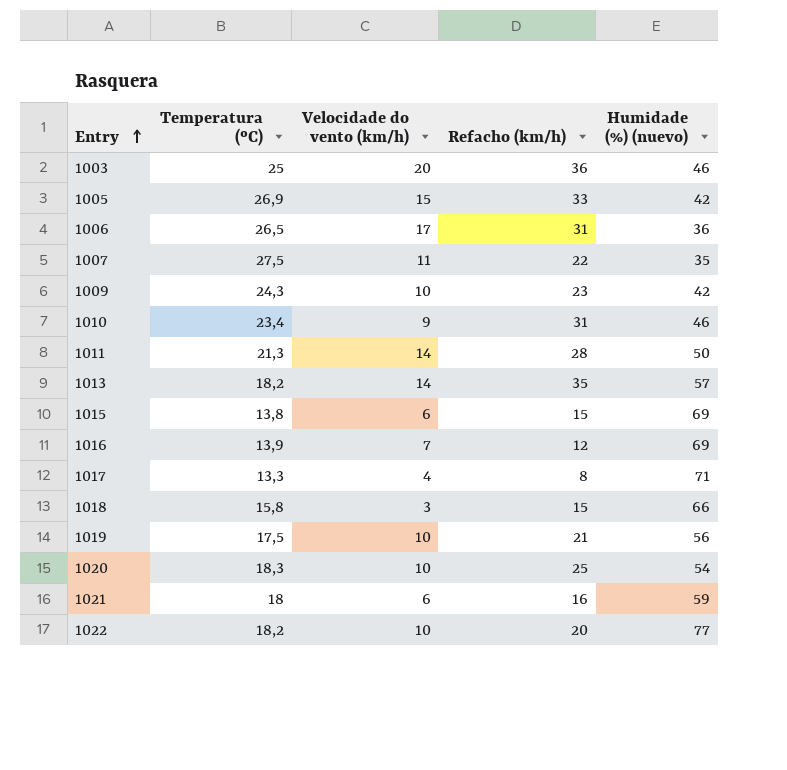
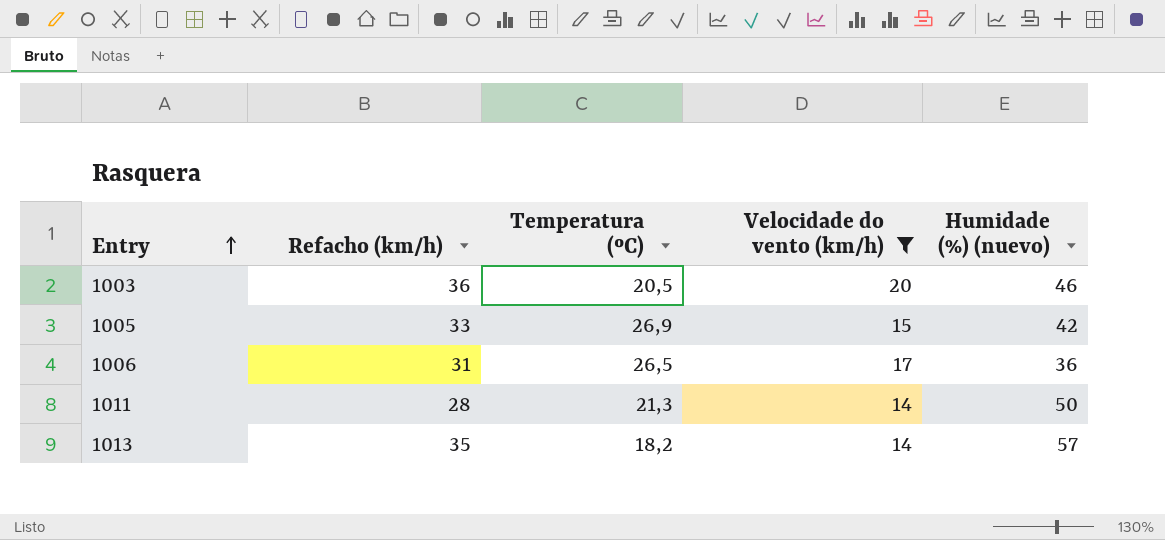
filter: none -> Velocidade do vento (km/h) >= 14
column Refacho (km/h) | position: 4 -> 2
1003 | Temperatura (ºC): 25 -> 20,5

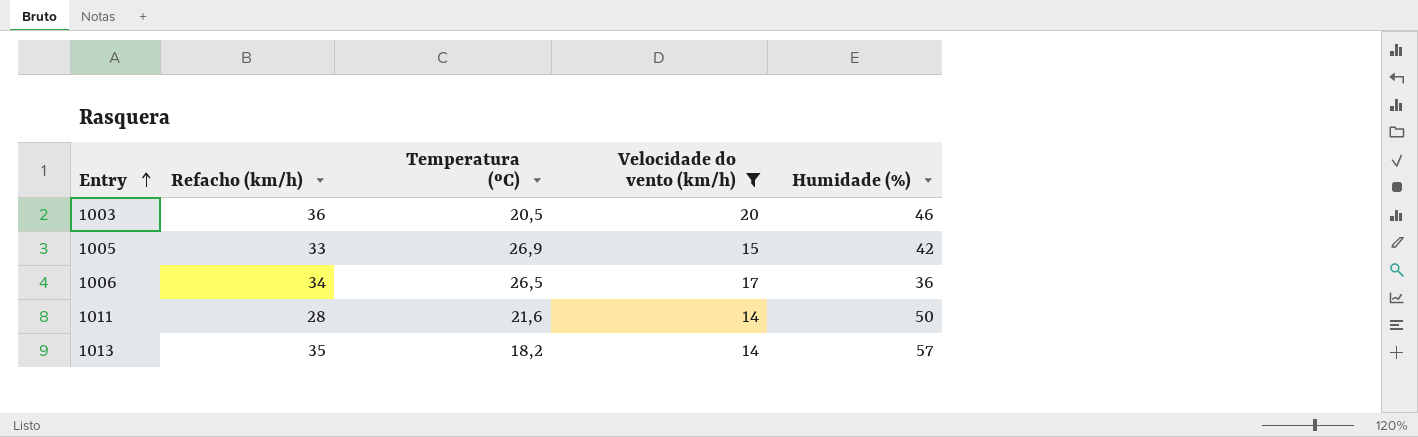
column name: Humidade (%) (nuevo) -> Humidade (%)
1006 | Refacho (km/h): 31 -> 34
1011 | Temperatura (ºC): 21,3 -> 21,6

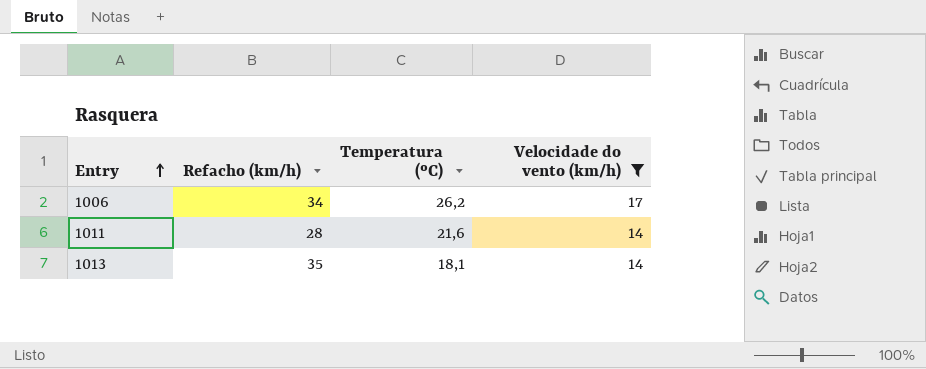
column Humidade (%) | position: 5 -> none
row 1003: 36 | 20,5 | 20 | 46 -> none
row 1005: 33 | 26,9 | 15 | 42 -> none
1006 | Temperatura (ºC): 26,5 -> 26,2
1013 | Temperatura (ºC): 18,2 -> 18,1

